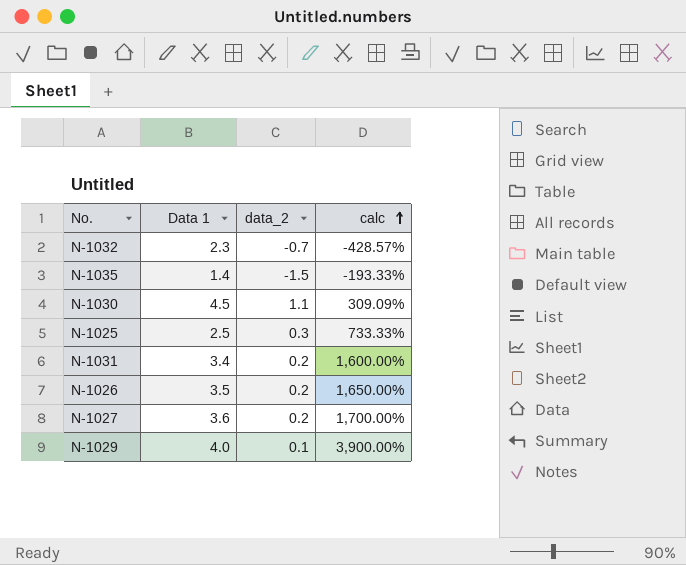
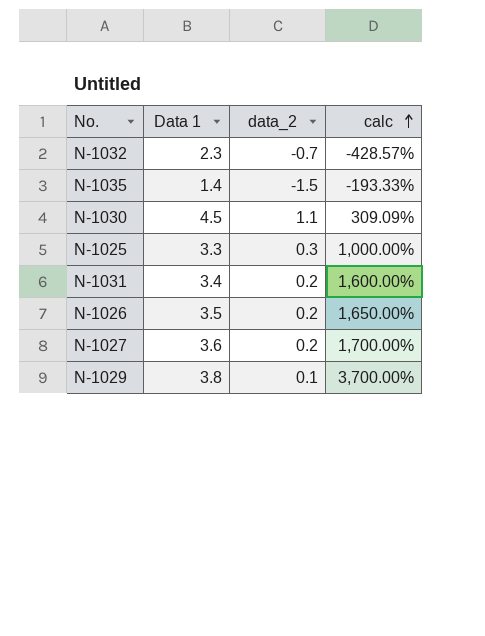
N-1025 | Data 1: 2.5 -> 3.3
N-1025 | calc: 733.33% -> 1,000.00%
N-1029 | Data 1: 4.0 -> 3.8
N-1029 | calc: 3,900.00% -> 3,700.00%

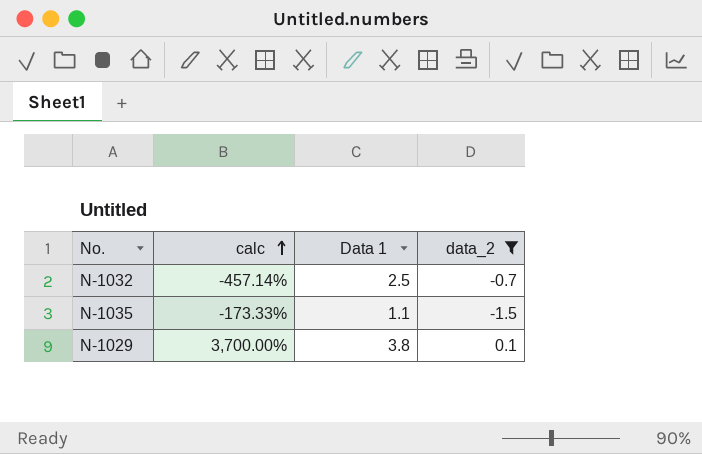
filter: none -> data_2 <= 0.1
column calc | position: 4 -> 2
N-1032 | calc: -428.57% -> -457.14%
N-1032 | Data 1: 2.3 -> 2.5
N-1035 | calc: -193.33% -> -173.33%
N-1035 | Data 1: 1.4 -> 1.1

